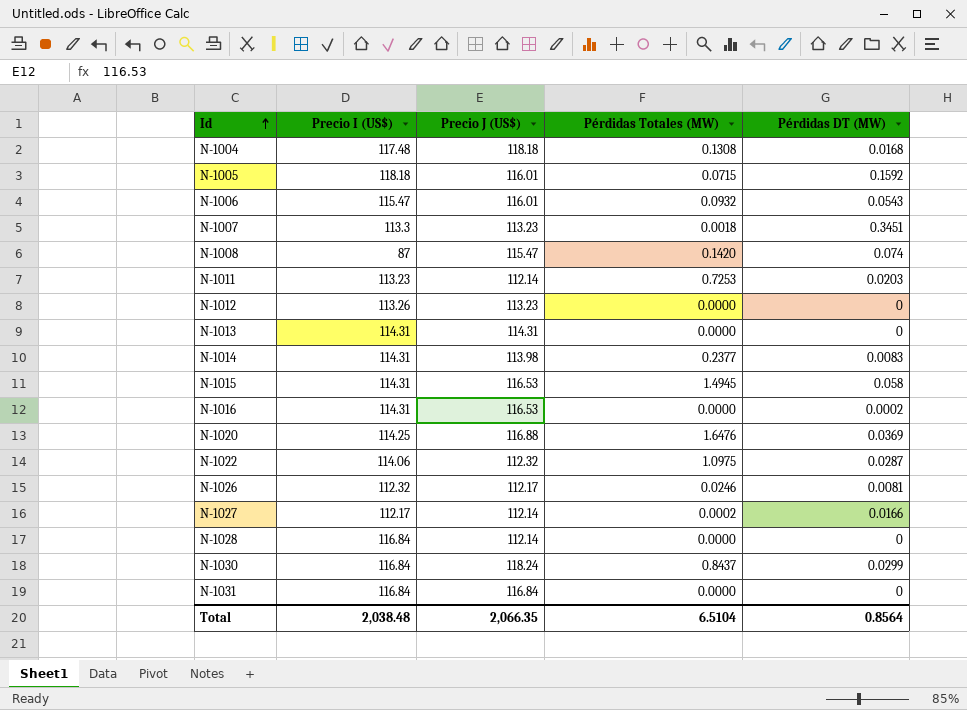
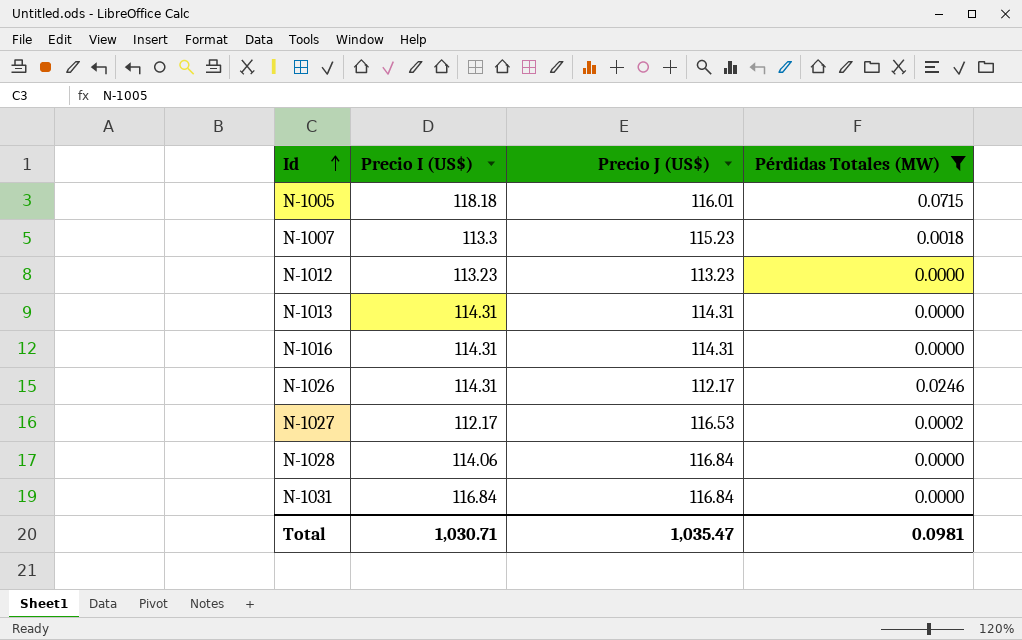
filter: none -> Pérdidas Totales (MW) <= 0.0715
column Pérdidas DT (MW) | position: 5 -> none
N-1007 | Precio J (US$): 113.23 -> 115.23
N-1012 | Precio I (US$): 113.26 -> 113.23
N-1016 | Precio J (US$): 116.53 -> 114.31
N-1026 | Precio I (US$): 112.32 -> 114.31
N-1027 | Precio J (US$): 112.14 -> 116.53
N-1028 | Precio I (US$): 116.84 -> 114.06
N-1028 | Precio J (US$): 112.14 -> 116.84
Total | Precio I (US$): 2,038.48 -> 1,030.71
Total | Precio J (US$): 2,066.35 -> 1,035.47
Total | Pérdidas Totales (MW): 6.5104 -> 0.0981

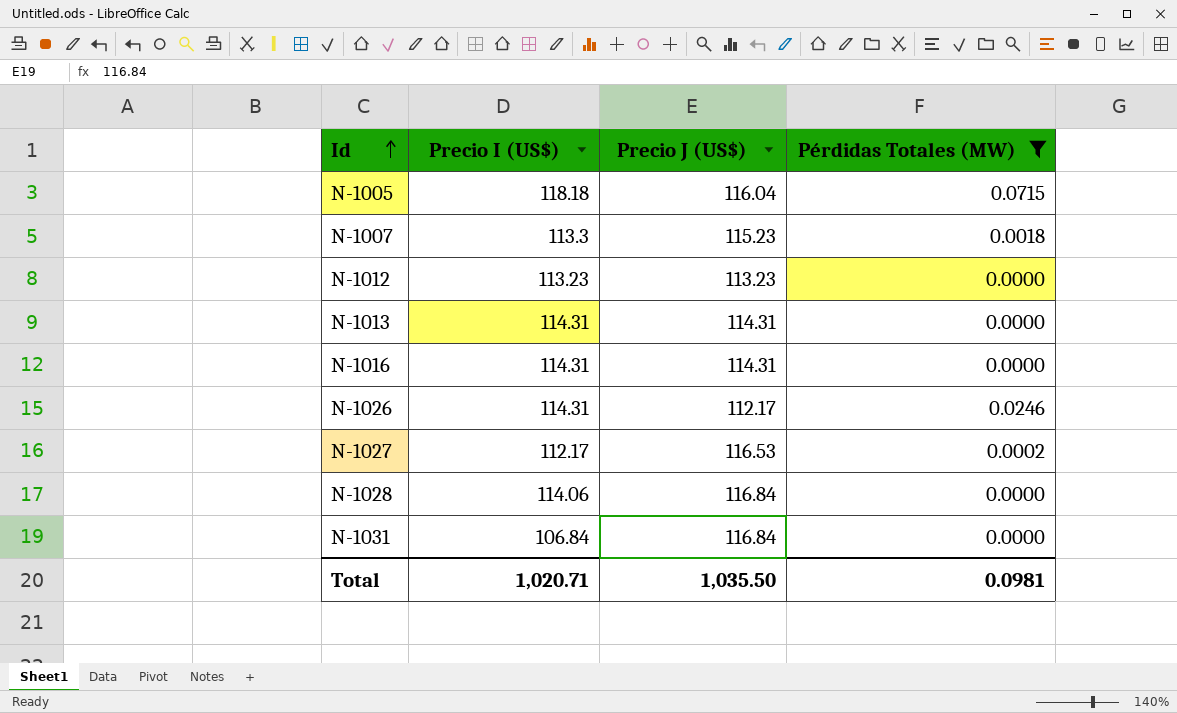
N-1005 | Precio J (US$): 116.01 -> 116.04
N-1031 | Precio I (US$): 116.84 -> 106.84
Total | Precio I (US$): 1,030.71 -> 1,020.71
Total | Precio J (US$): 1,035.47 -> 1,035.50

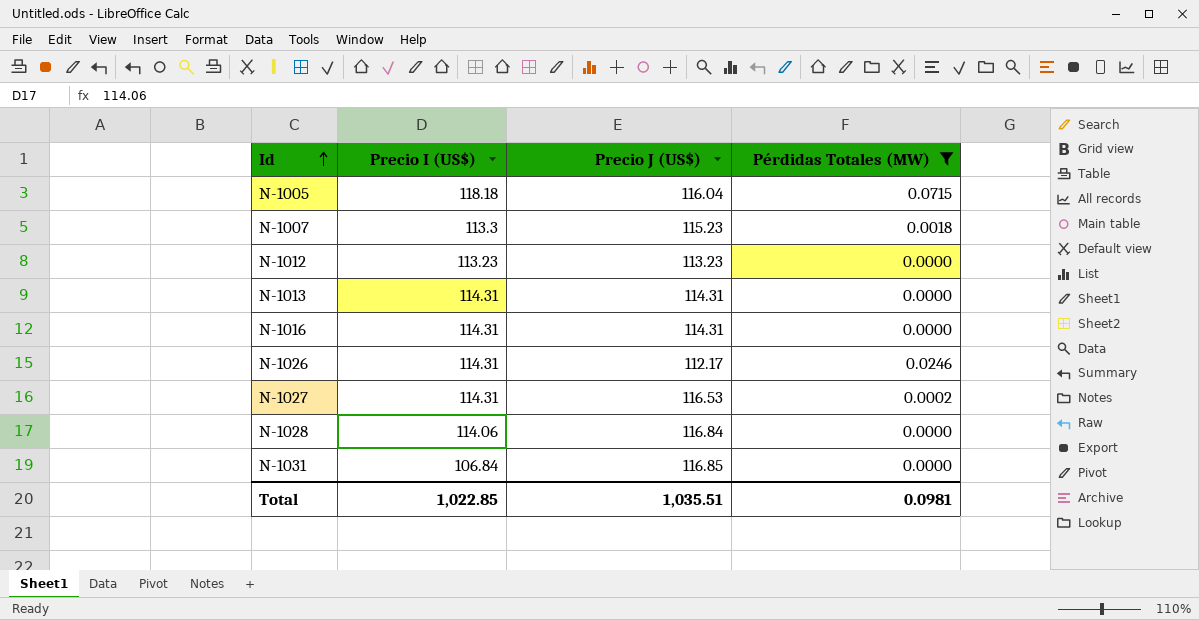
N-1027 | Precio I (US$): 112.17 -> 114.31
N-1031 | Precio J (US$): 116.84 -> 116.85
Total | Precio I (US$): 1,020.71 -> 1,022.85
Total | Precio J (US$): 1,035.50 -> 1,035.51

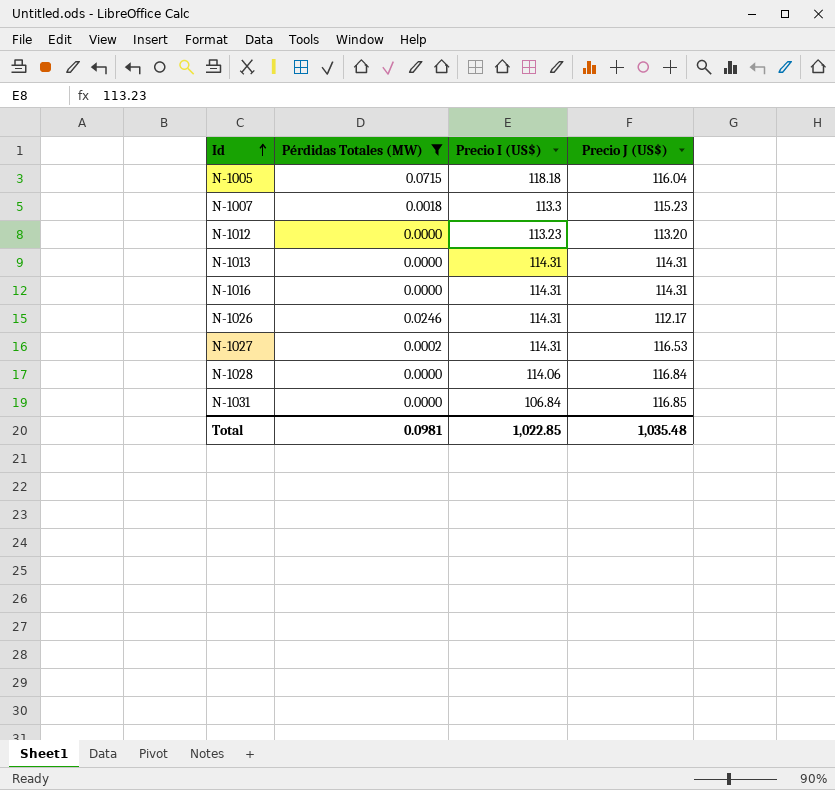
column Pérdidas Totales (MW) | position: 4 -> 2
N-1012 | Precio J (US$): 113.23 -> 113.20
Total | Precio J (US$): 1,035.51 -> 1,035.48

